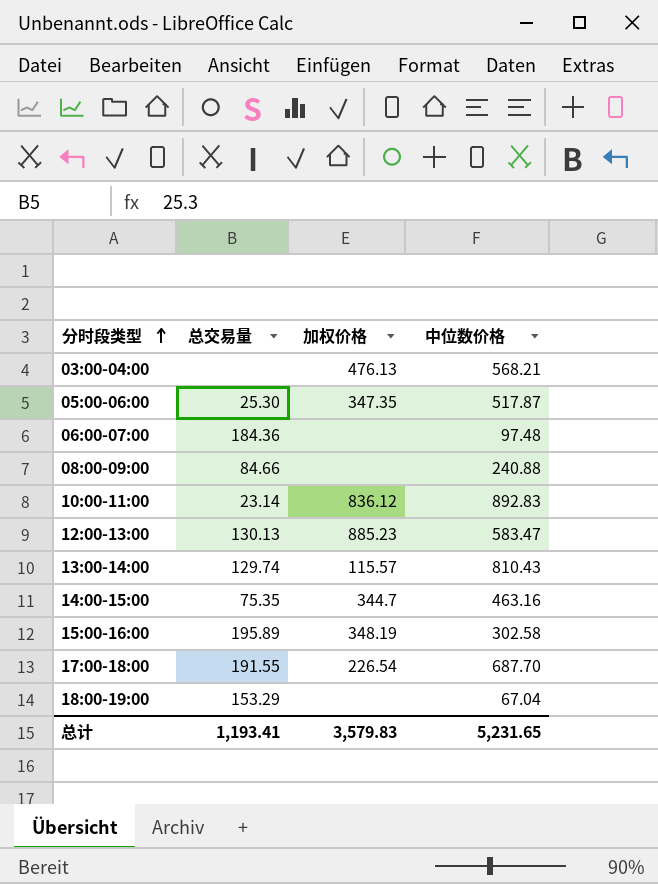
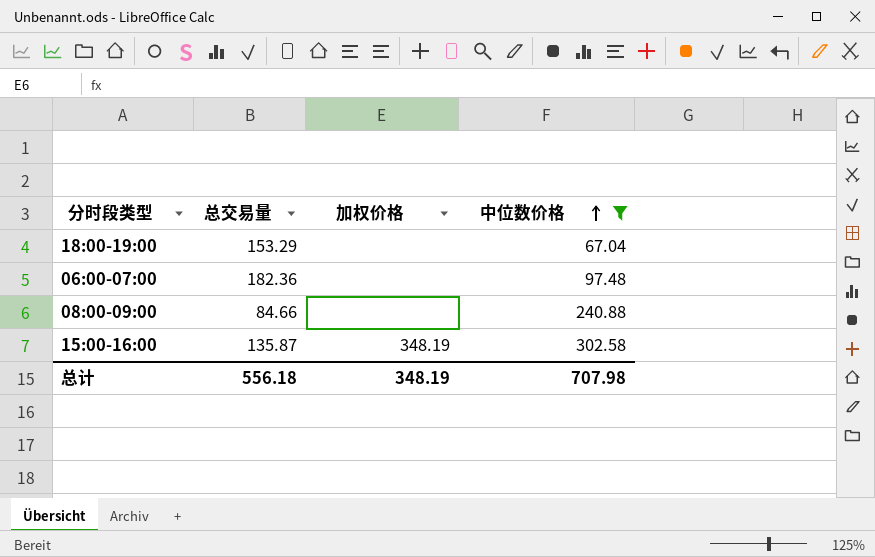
filter: none -> 中位数价格 <= 302.58
row order: 分时段类型 ascending -> 中位数价格 ascending
06:00-07:00 | 总交易量: 184.36 -> 182.36
15:00-16:00 | 总交易量: 195.89 -> 135.87
总计 | 总交易量: 1,193.41 -> 556.18
总计 | 加权价格: 3,579.83 -> 348.19
总计 | 中位数价格: 5,231.65 -> 707.98

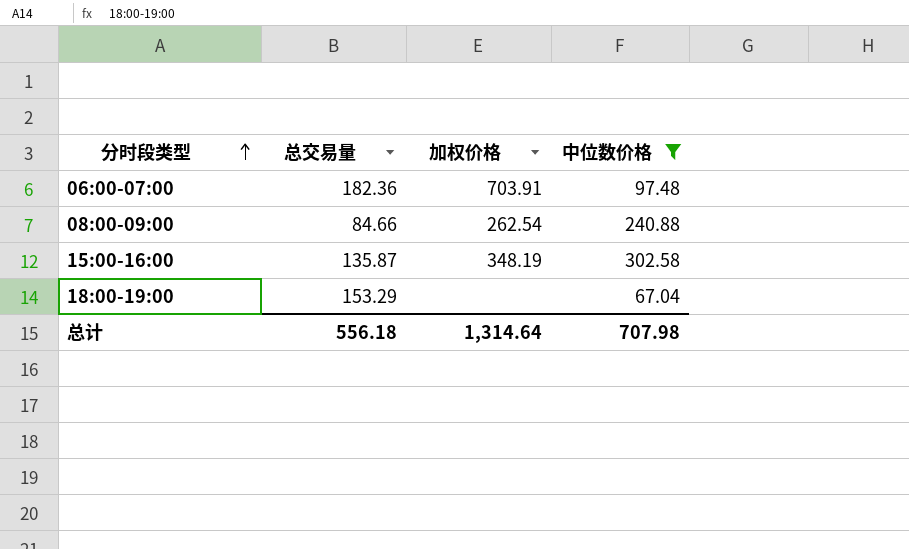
row order: 中位数价格 ascending -> 分时段类型 ascending
06:00-07:00 | 加权价格: none -> 703.91
08:00-09:00 | 加权价格: none -> 262.54
总计 | 加权价格: 348.19 -> 1,314.64

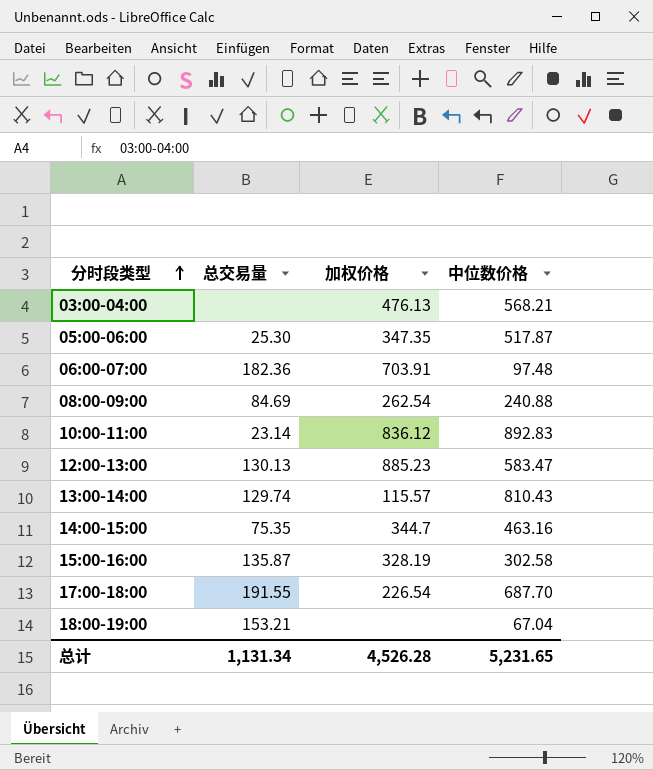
filter: 中位数价格 <= 302.58 -> none
08:00-09:00 | 总交易量: 84.66 -> 84.69
15:00-16:00 | 加权价格: 348.19 -> 328.19
18:00-19:00 | 总交易量: 153.29 -> 153.21
总计 | 总交易量: 556.18 -> 1,131.34
总计 | 加权价格: 1,314.64 -> 4,526.28
总计 | 中位数价格: 707.98 -> 5,231.65

